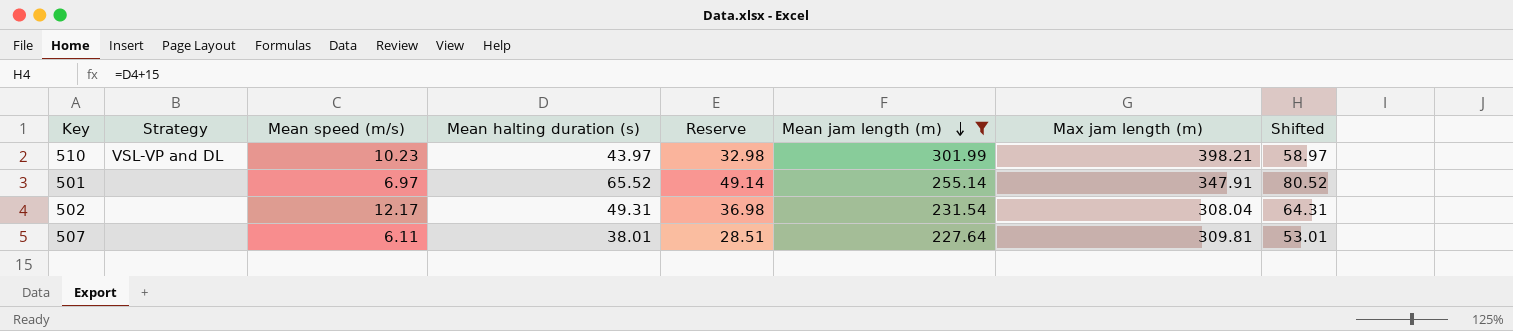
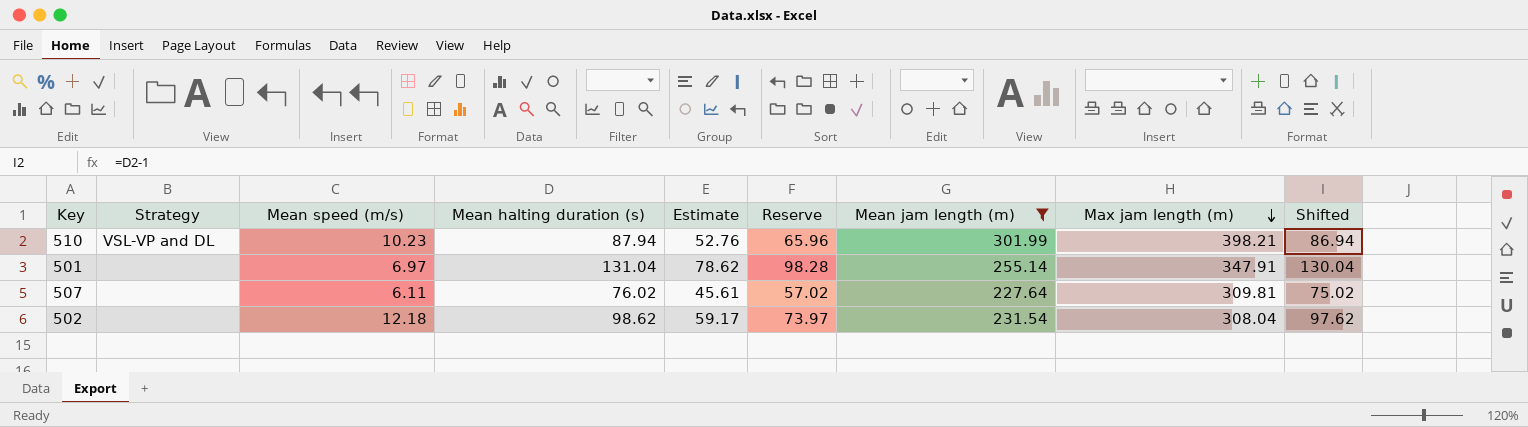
row order: Mean jam length (m) descending -> Max jam length (m) descending
column Estimate | formula: none -> [Mean halting duration (s)] * 0.6
column Shifted | formula: [Mean halting duration (s)] + 15 -> [Mean halting duration (s)] - 1
510 | Mean halting duration (s): 43.97 -> 87.94
510 | Reserve: 32.98 -> 65.96
501 | Mean halting duration (s): 65.52 -> 131.04
501 | Reserve: 49.14 -> 98.28
507 | Mean halting duration (s): 38.01 -> 76.02
507 | Reserve: 28.51 -> 57.02
502 | Mean speed (m/s): 12.17 -> 12.18
502 | Mean halting duration (s): 49.31 -> 98.62
502 | Reserve: 36.98 -> 73.97

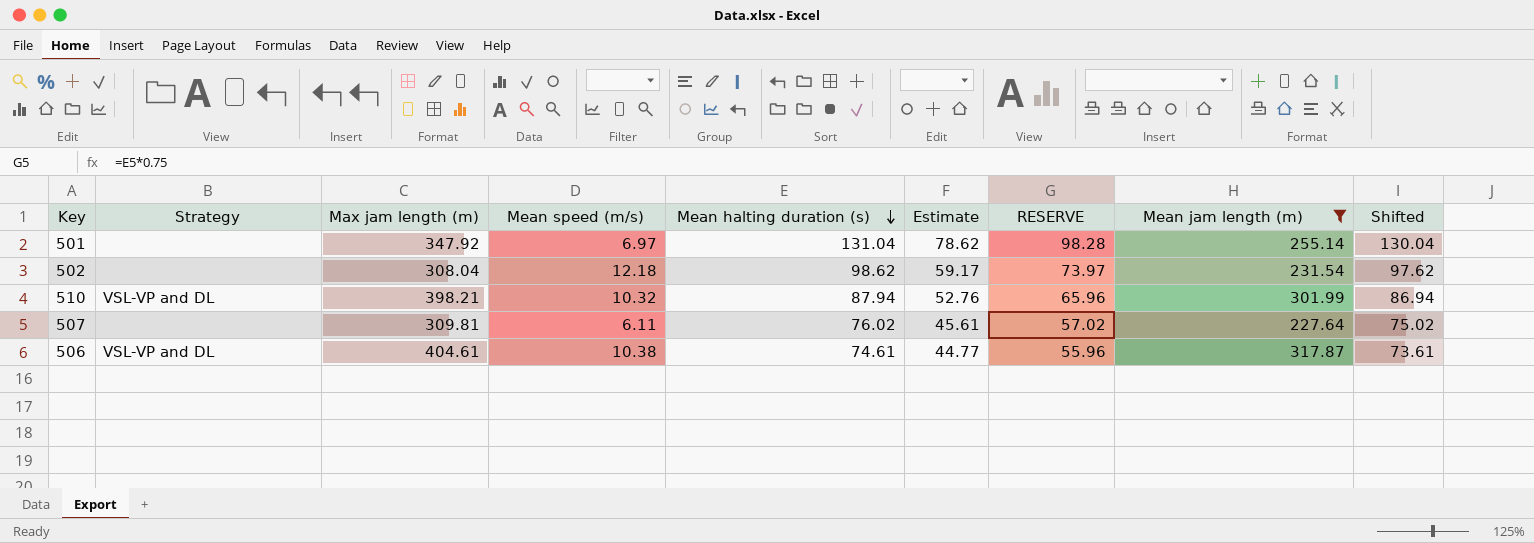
row order: Max jam length (m) descending -> Mean halting duration (s) descending
column Max jam length (m) | position: 8 -> 3
column name: Reserve -> RESERVE
501 | Max jam length (m): 347.91 -> 347.92
510 | Mean speed (m/s): 10.23 -> 10.32
row 506: none -> VSL-VP and DL | 404.61 | 10.38 | 74.61 | 44.77 | 55.96 | 317.87 | 73.61

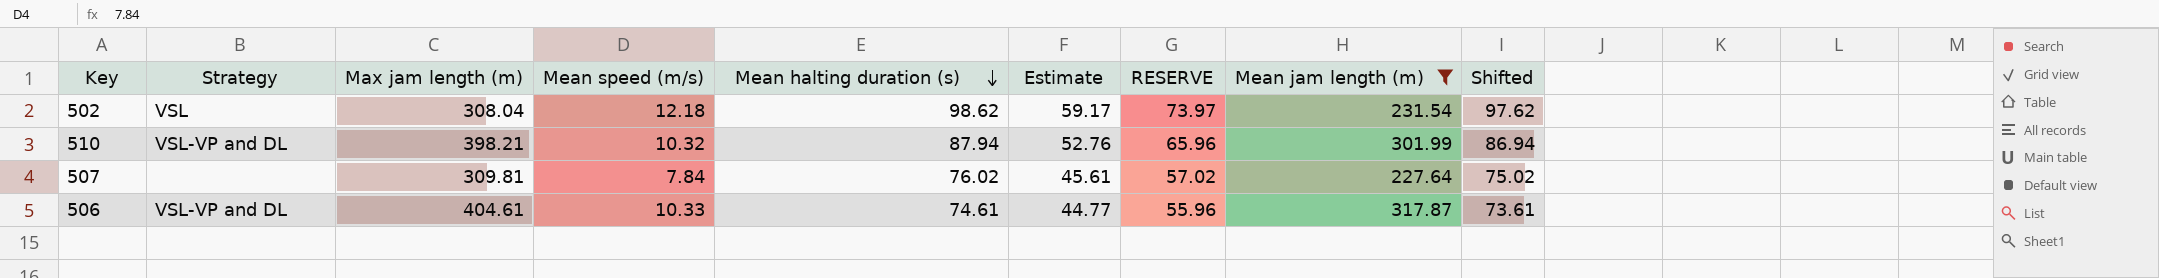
row 501: none | 347.92 | 6.97 | 131.04 | 78.62 | 98.28 | 255.14 | 130.04 -> none
502 | Strategy: none -> VSL
507 | Mean speed (m/s): 6.11 -> 7.84
506 | Mean speed (m/s): 10.38 -> 10.33

